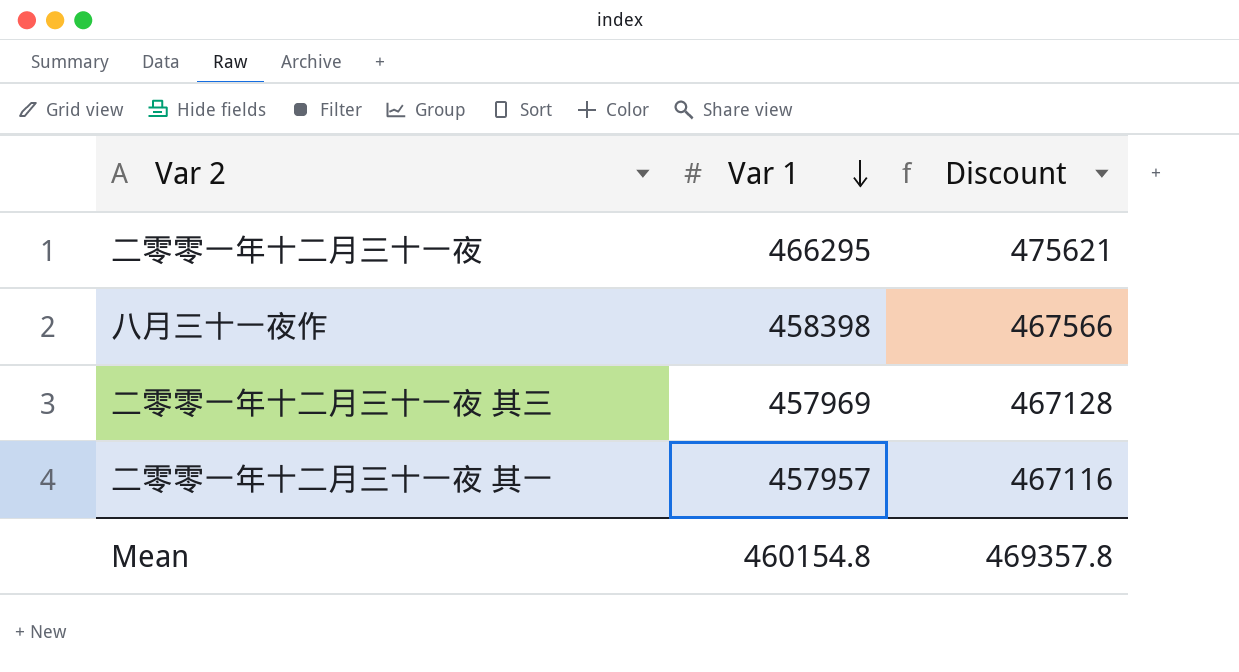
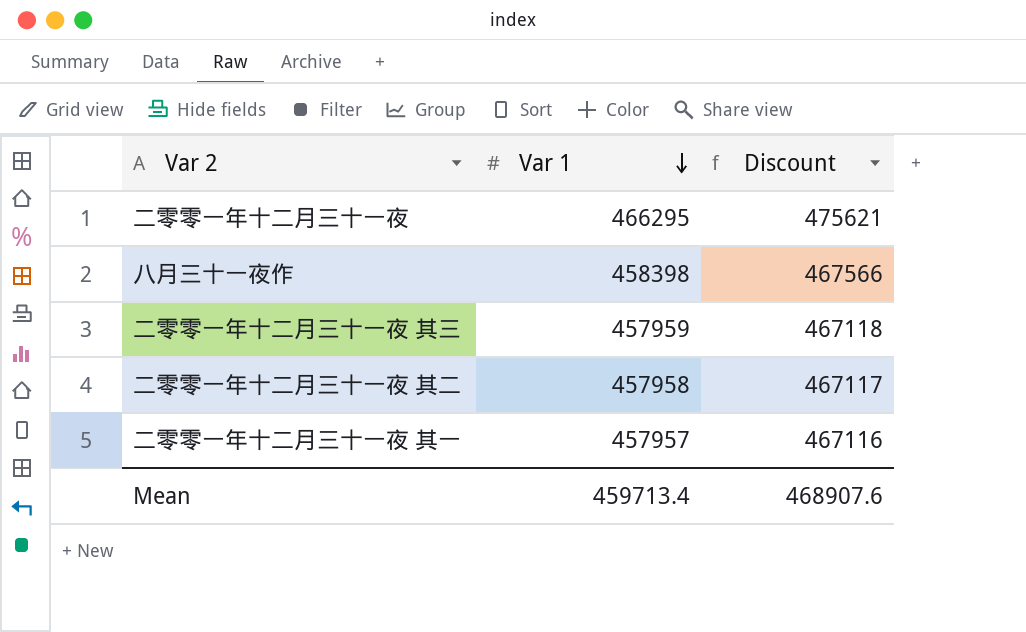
二零零一年十二月三十一夜 其三 | Var 1: 457969 -> 457959
二零零一年十二月三十一夜 其三 | Discount: 467128 -> 467118
row 二零零一年十二月三十一夜 其二: none -> 457958 | 467117
Mean | Var 1: 460154.8 -> 459713.4
Mean | Discount: 469357.8 -> 468907.6

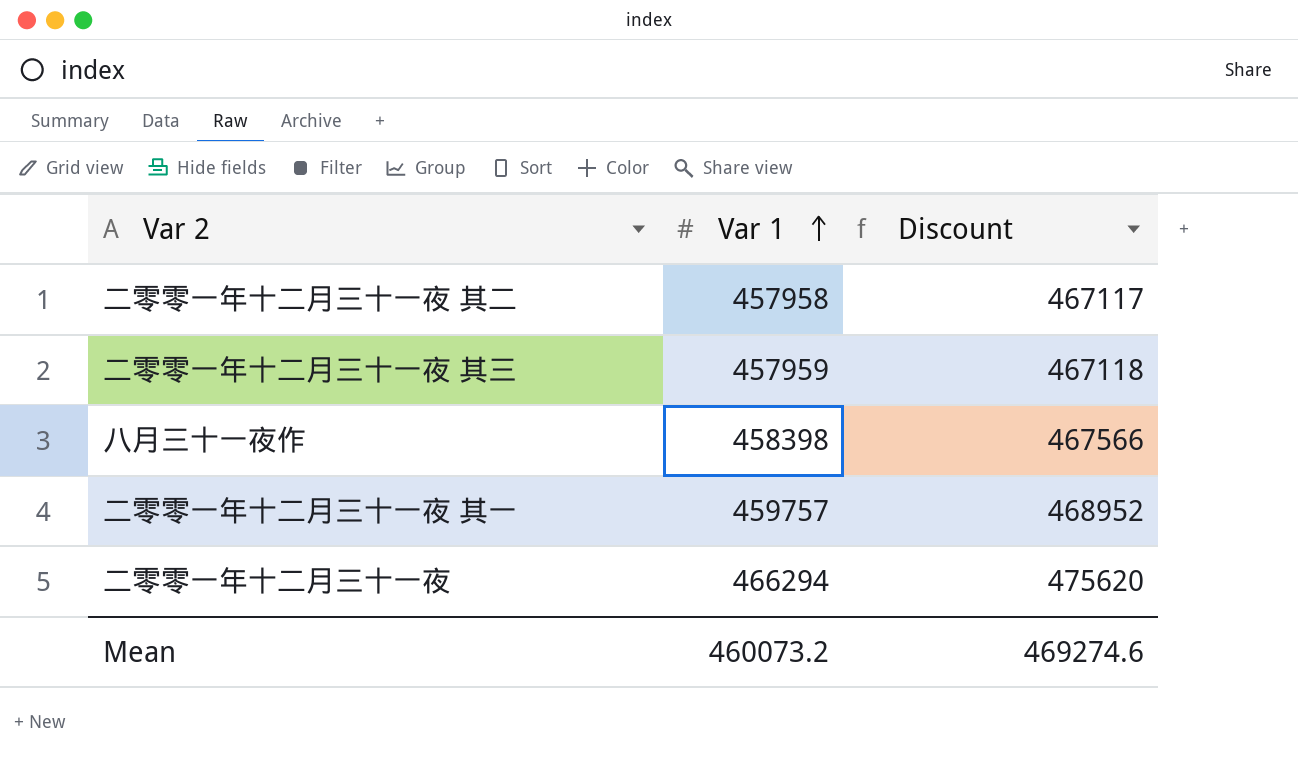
row order: Var 1 descending -> Var 1 ascending
二零零一年十二月三十一夜 其一 | Var 1: 457957 -> 459757
二零零一年十二月三十一夜 其一 | Discount: 467116 -> 468952
二零零一年十二月三十一夜 | Var 1: 466295 -> 466294
二零零一年十二月三十一夜 | Discount: 475621 -> 475620
Mean | Var 1: 459713.4 -> 460073.2
Mean | Discount: 468907.6 -> 469274.6

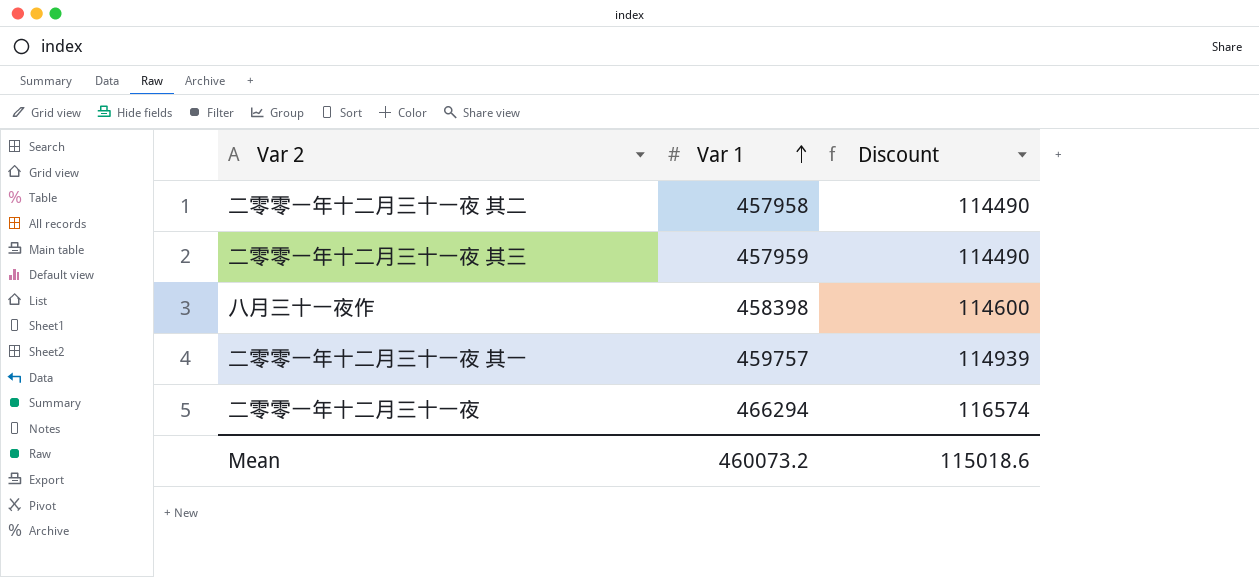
column Discount | formula: [Var 1] * 1.02 -> [Var 1] * 0.25
Mean | Discount: 469274.6 -> 115018.6

